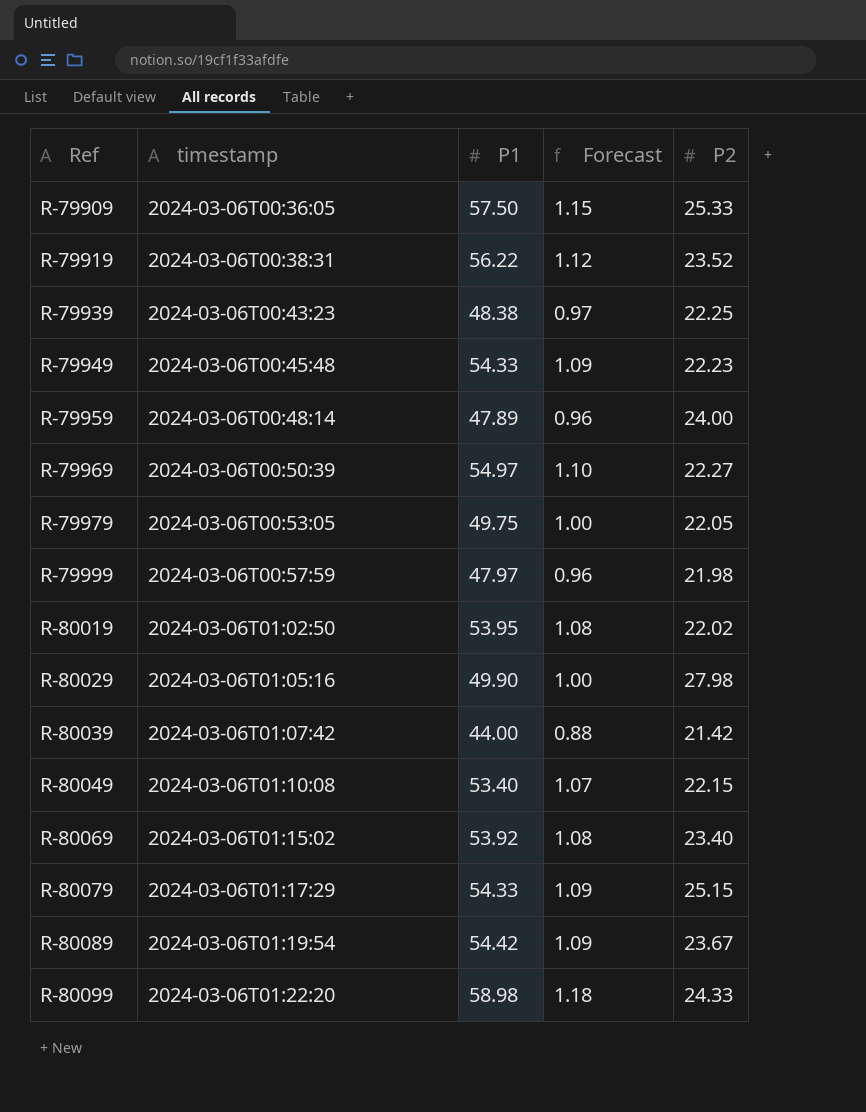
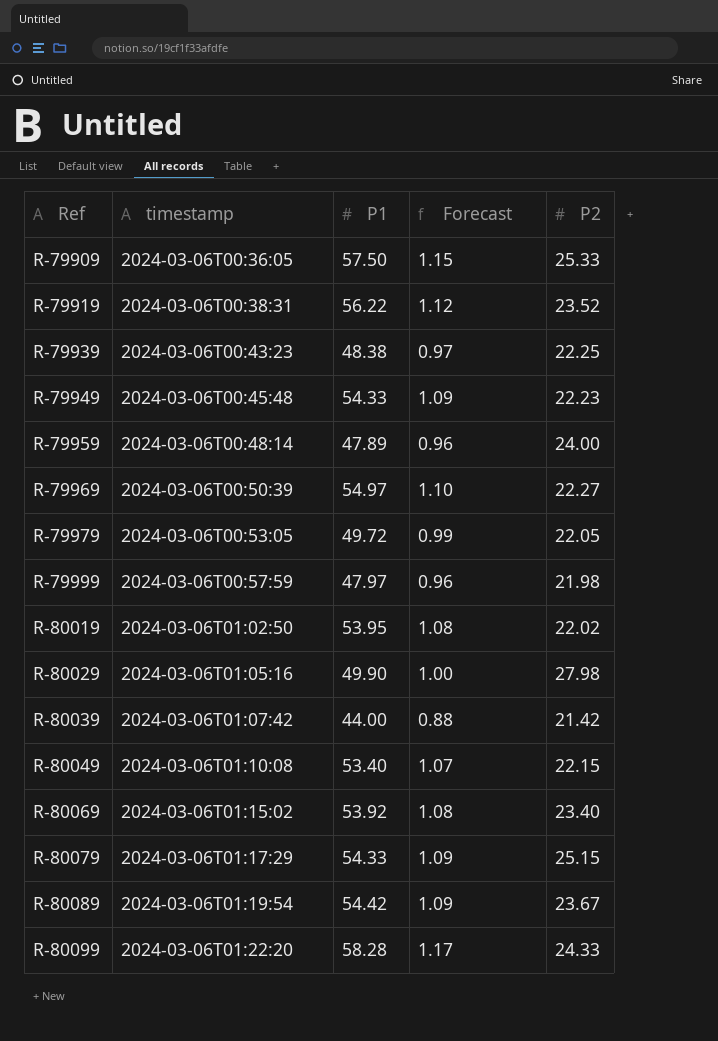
R-79979 | P1: 49.75 -> 49.72
R-79979 | Forecast: 1.00 -> 0.99
R-80099 | P1: 58.98 -> 58.28
R-80099 | Forecast: 1.18 -> 1.17

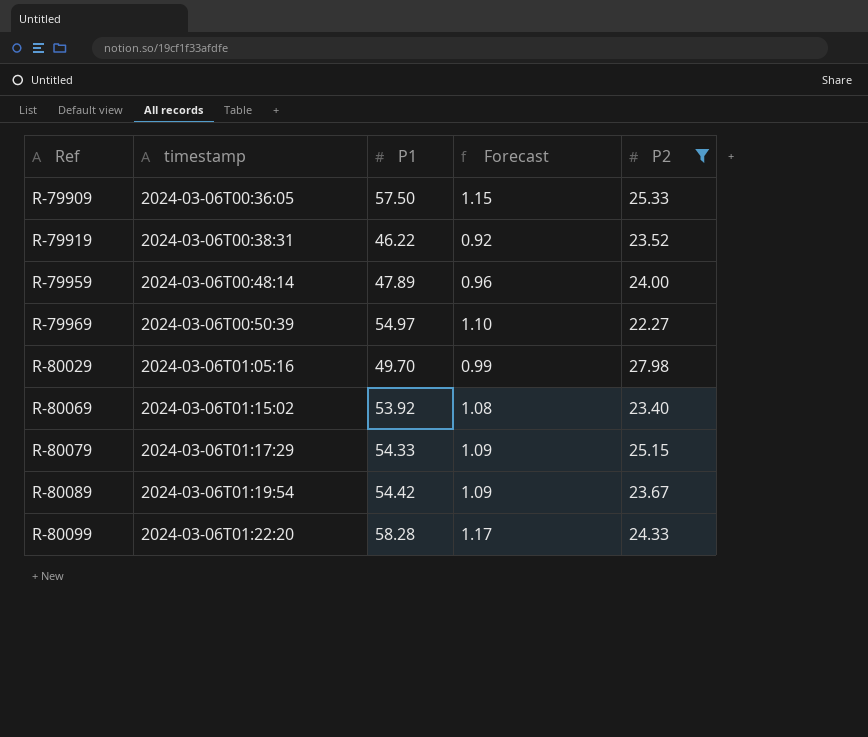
filter: none -> P2 >= 22.27
R-79919 | P1: 56.22 -> 46.22
R-79919 | Forecast: 1.12 -> 0.92
R-80029 | P1: 49.90 -> 49.70
R-80029 | Forecast: 1.00 -> 0.99

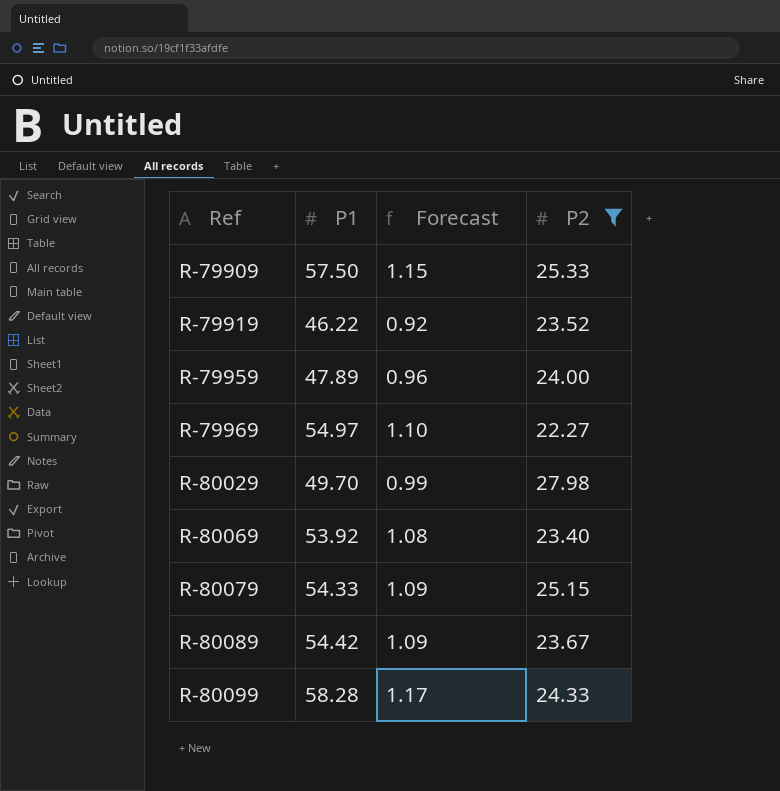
column timestamp | position: 2 -> none

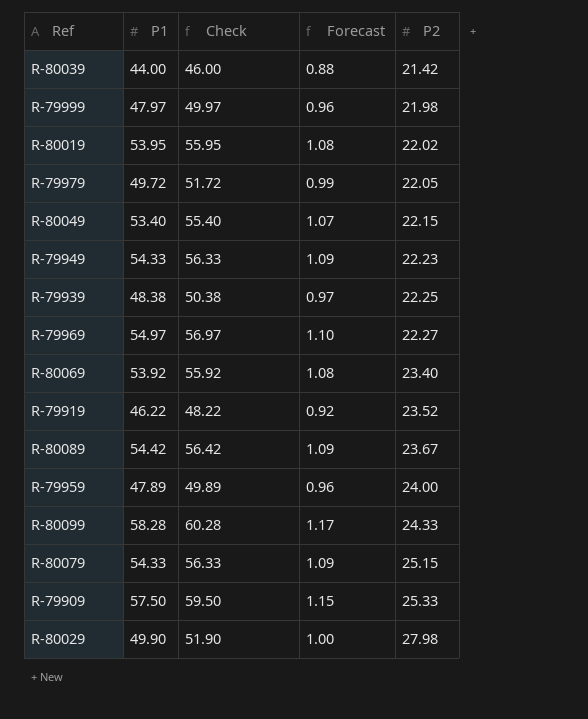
filter: P2 >= 22.27 -> none
row order: Ref ascending -> P2 ascending
column Check | formula: none -> [P1] + 2
R-80029 | P1: 49.70 -> 49.90
R-80029 | Forecast: 0.99 -> 1.00

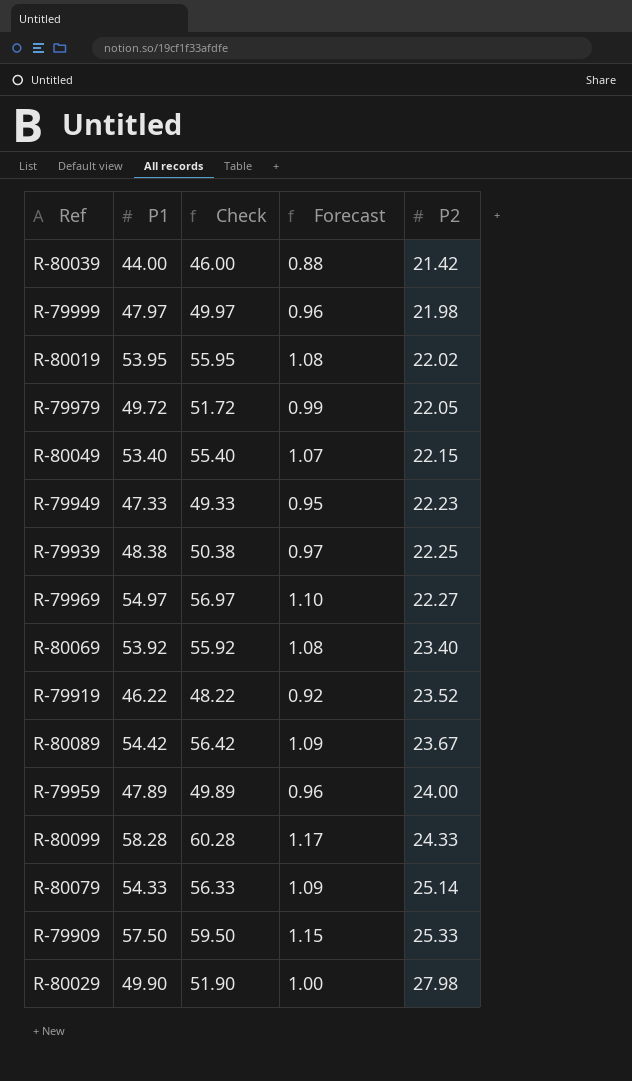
R-79949 | P1: 54.33 -> 47.33
R-79949 | Check: 56.33 -> 49.33
R-79949 | Forecast: 1.09 -> 0.95
R-80079 | P2: 25.15 -> 25.14

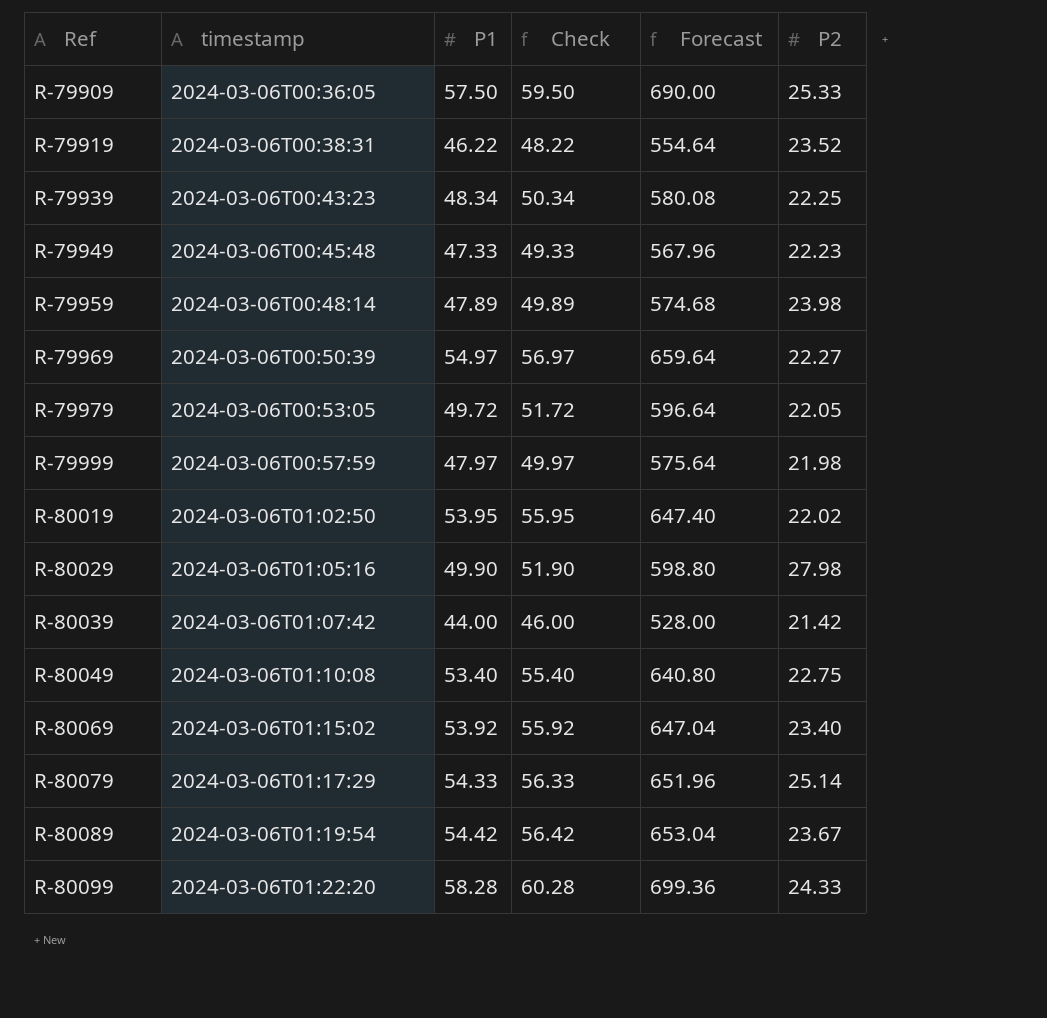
row order: P2 ascending -> Ref ascending
column timestamp | position: none -> 2
column Forecast | formula: [P1] * 0.02 -> [P1] * 12
R-79939 | P1: 48.38 -> 48.34
R-79939 | Check: 50.38 -> 50.34
R-79959 | P2: 24.00 -> 23.98
R-80049 | P2: 22.15 -> 22.75

